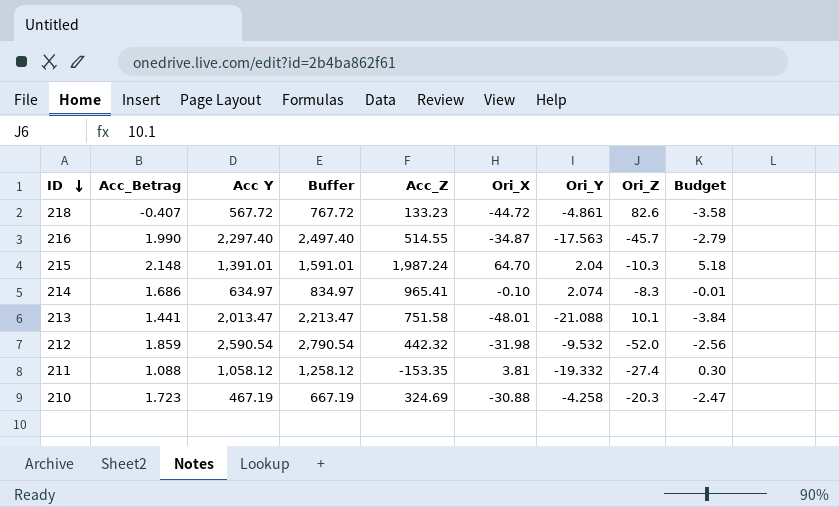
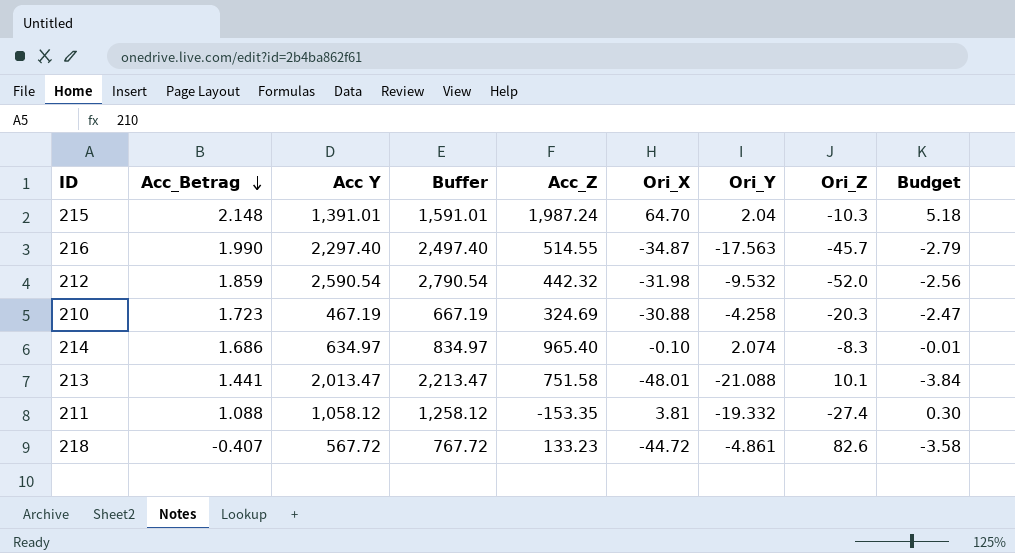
row order: ID descending -> Acc_Betrag descending
214 | Acc_Z: 965.41 -> 965.40

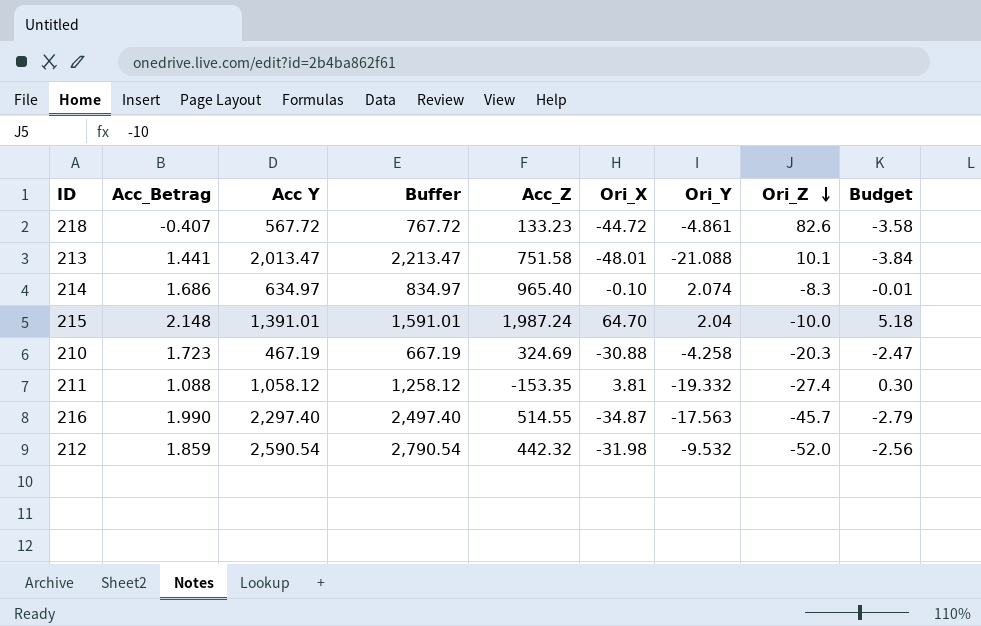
row order: Acc_Betrag descending -> Ori_Z descending
215 | Ori_Z: -10.3 -> -10.0

